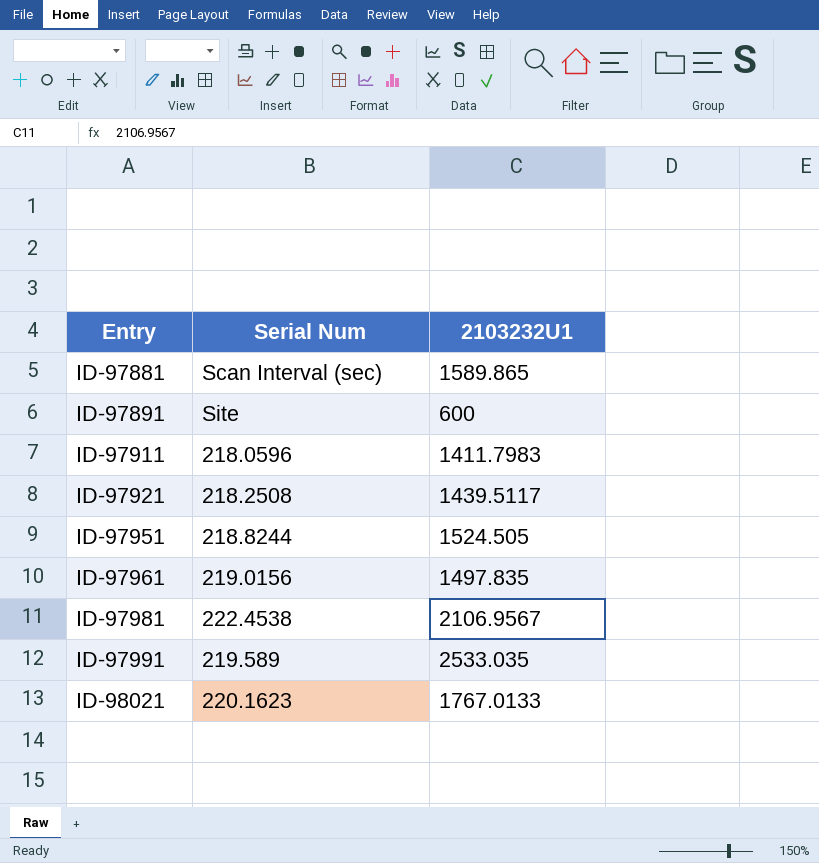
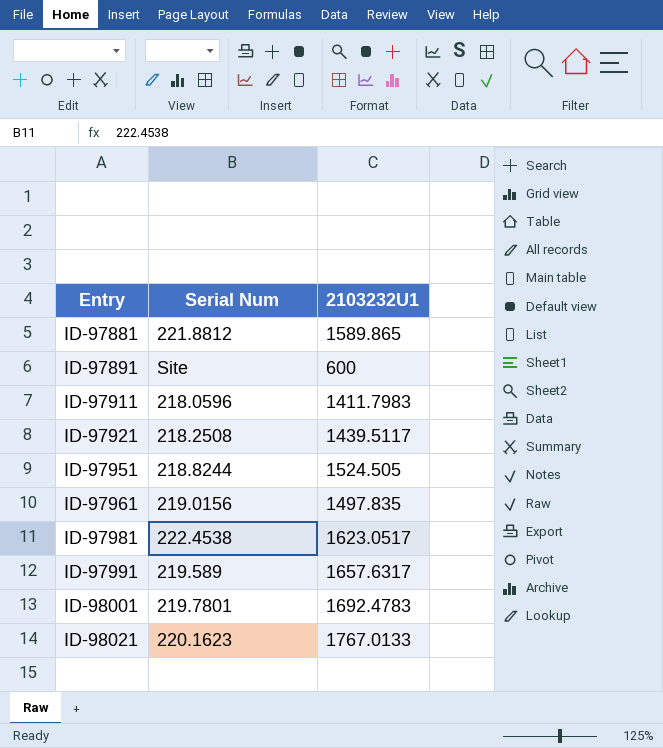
ID-97881 | Serial Num: Scan Interval (sec) -> 221.8812
ID-97981 | 2103232U1: 2106.9567 -> 1623.0517
ID-97991 | 2103232U1: 2533.035 -> 1657.6317
row ID-98001: none -> 219.7801 | 1692.4783

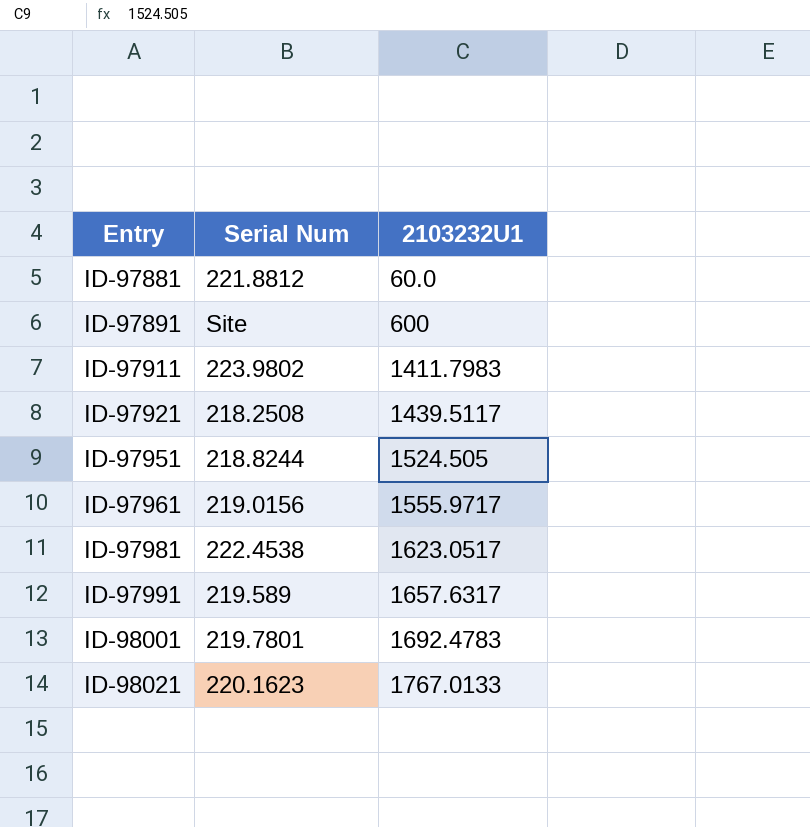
ID-97881 | 2103232U1: 1589.865 -> 60.0
ID-97911 | Serial Num: 218.0596 -> 223.9802
ID-97961 | 2103232U1: 1497.835 -> 1555.9717

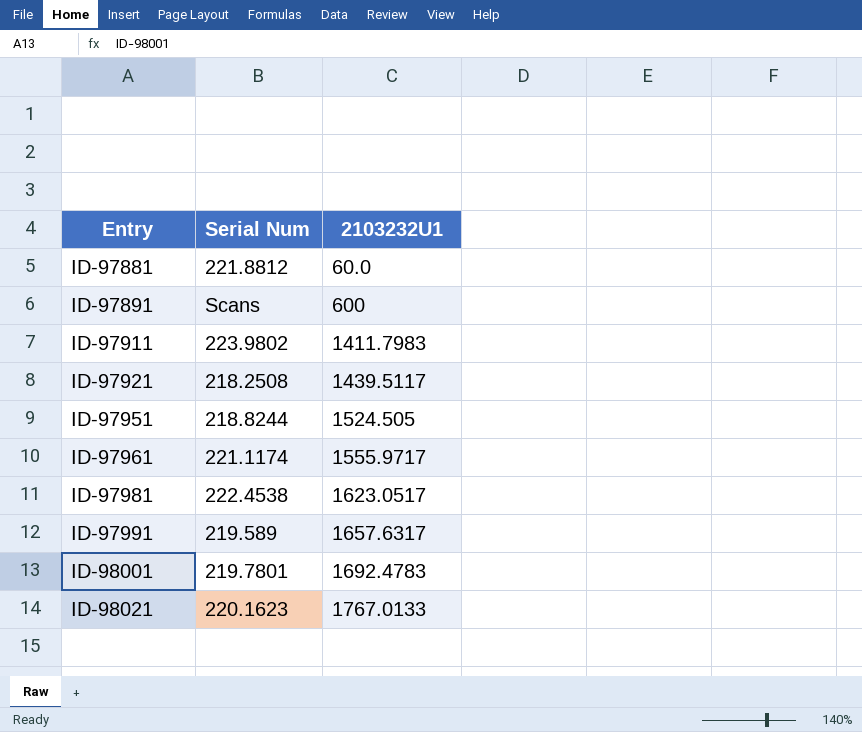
ID-97891 | Serial Num: Site -> Scans
ID-97961 | Serial Num: 219.0156 -> 221.1174

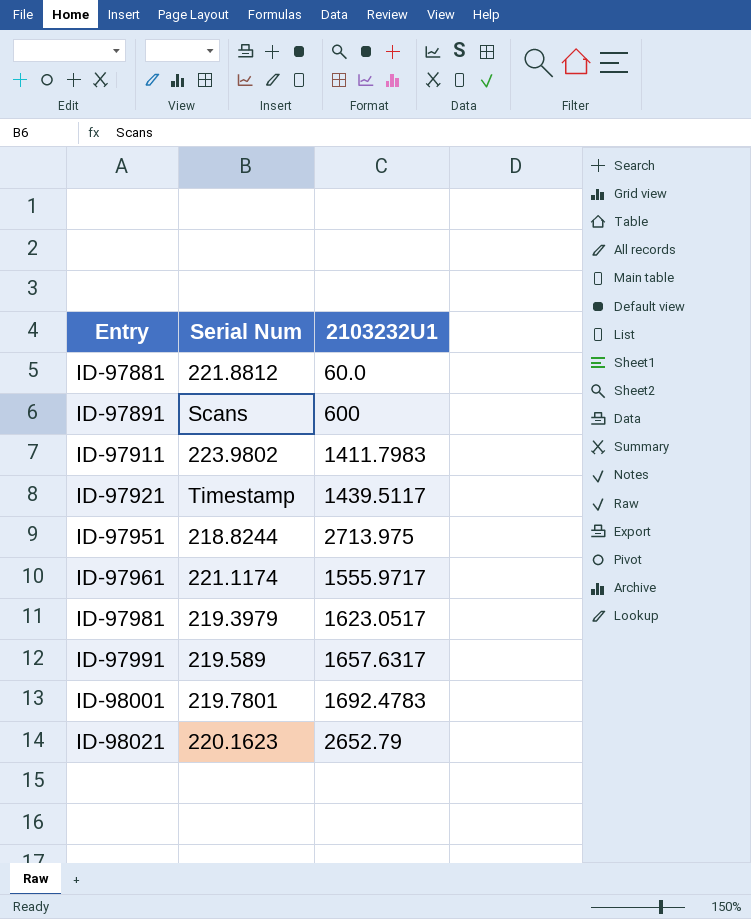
ID-97921 | Serial Num: 218.2508 -> Timestamp
ID-97951 | 2103232U1: 1524.505 -> 2713.975
ID-97981 | Serial Num: 222.4538 -> 219.3979
ID-98021 | 2103232U1: 1767.0133 -> 2652.79

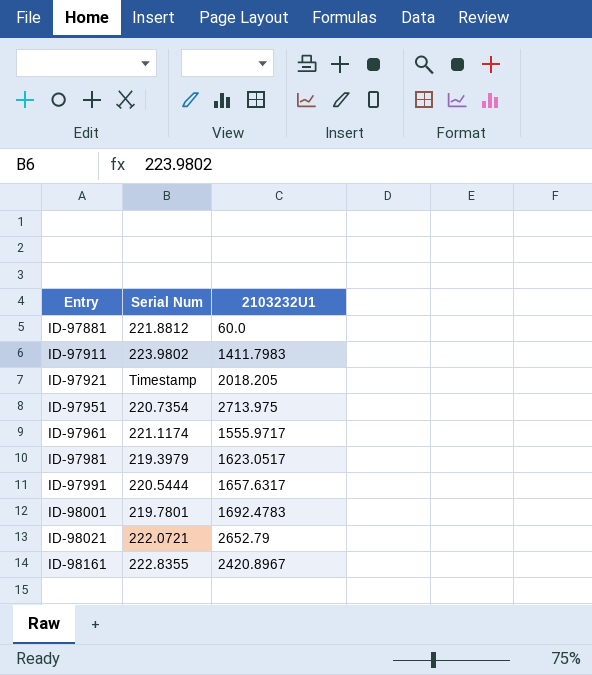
row ID-97891: Scans | 600 -> none
ID-97921 | 2103232U1: 1439.5117 -> 2018.205
ID-97951 | Serial Num: 218.8244 -> 220.7354
ID-97991 | Serial Num: 219.589 -> 220.5444
ID-98021 | Serial Num: 220.1623 -> 222.0721
row ID-98161: none -> 222.8355 | 2420.8967

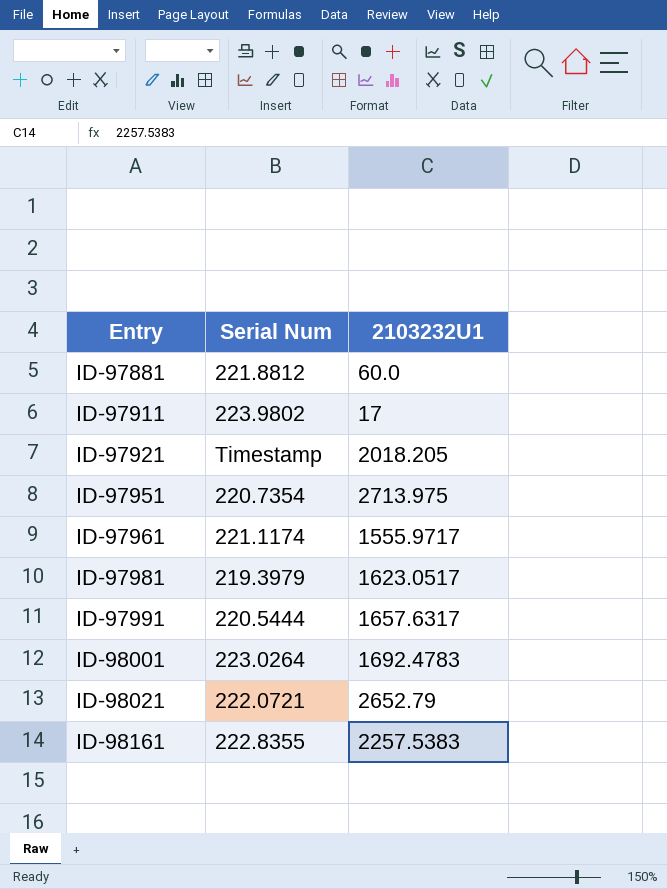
ID-97911 | 2103232U1: 1411.7983 -> 17
ID-98001 | Serial Num: 219.7801 -> 223.0264
ID-98161 | 2103232U1: 2420.8967 -> 2257.5383

